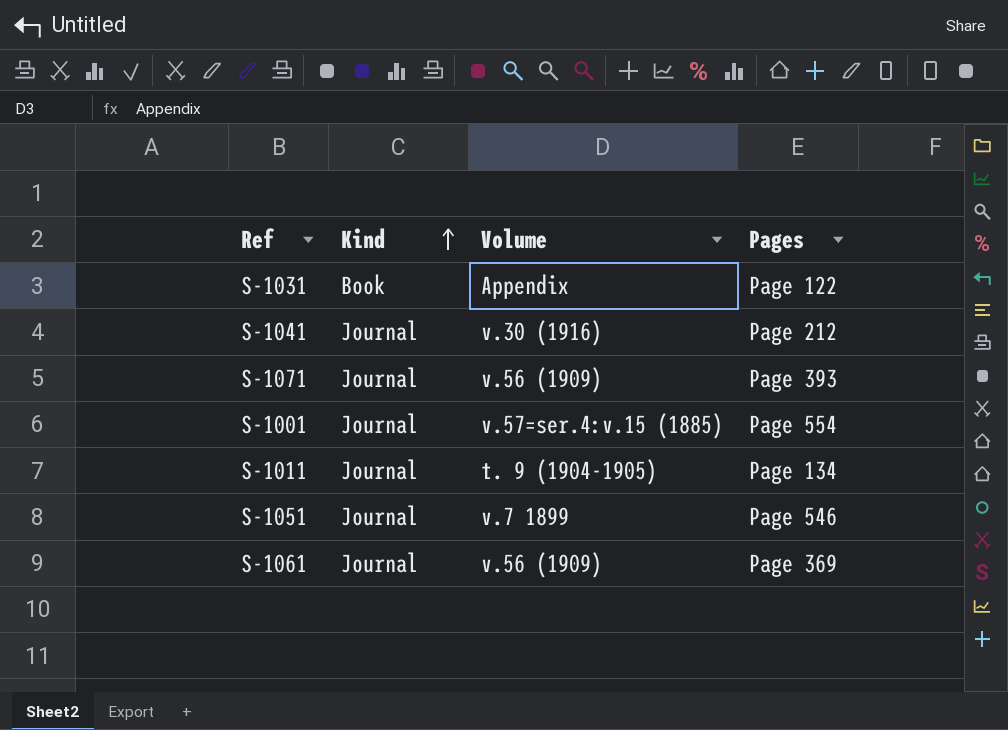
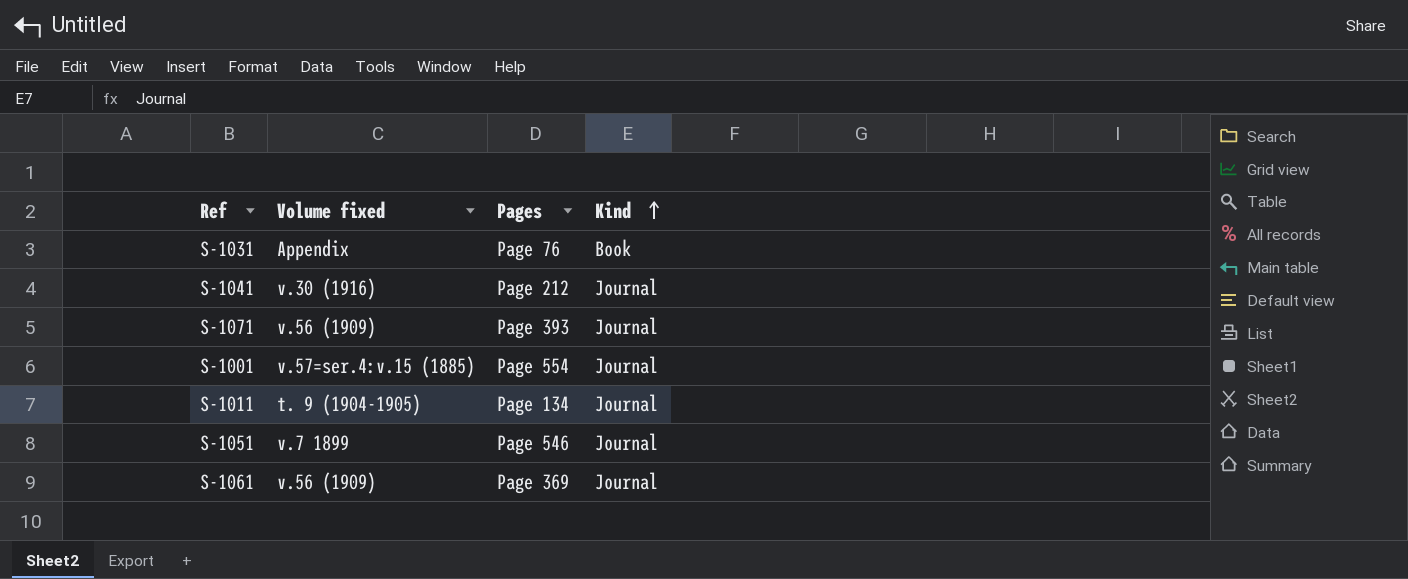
column name: Volume -> Volume fixed
column Kind | position: 2 -> 4
S-1031 | Pages: Page 122 -> Page 76

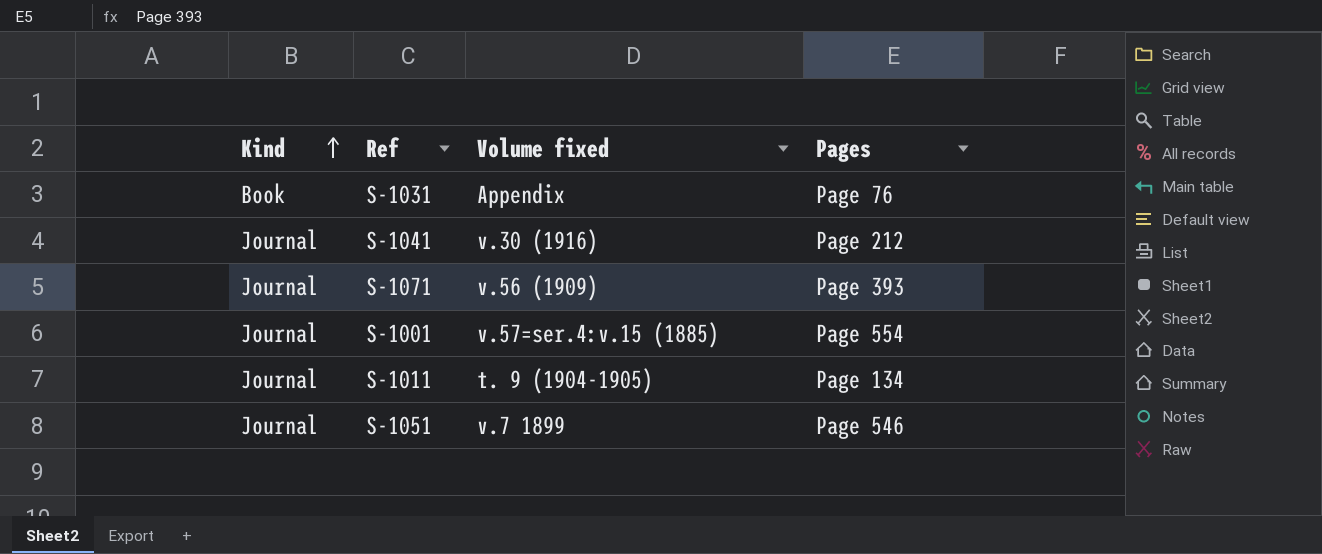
column Kind | position: 4 -> 1
row S-1061: v.56 (1909) | Page 369 | Journal -> none

